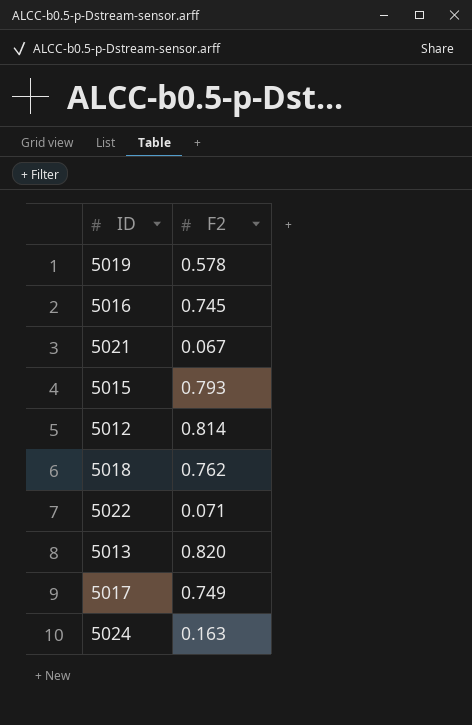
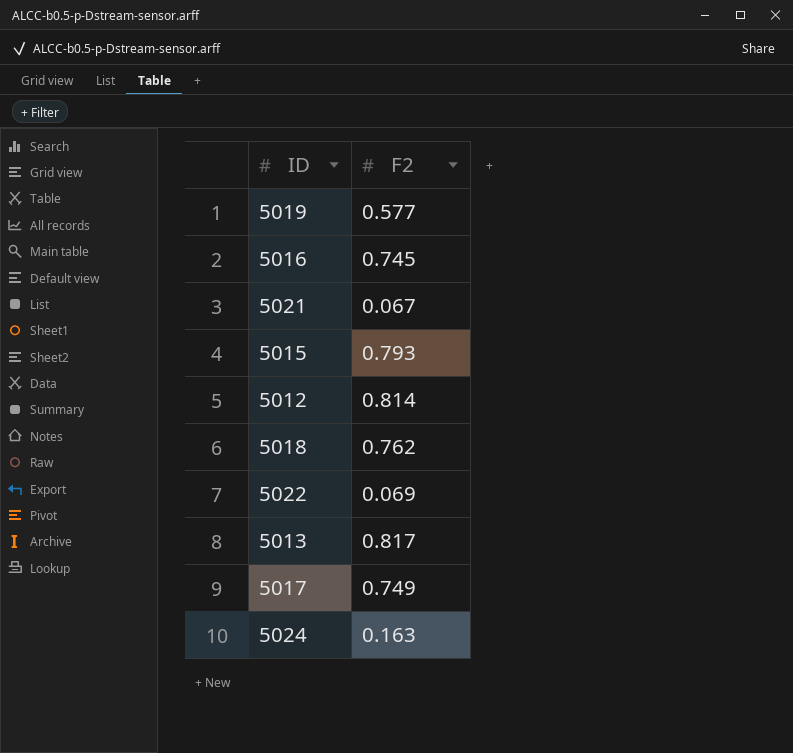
5019 | F2: 0.578 -> 0.577
5022 | F2: 0.071 -> 0.069
5013 | F2: 0.820 -> 0.817

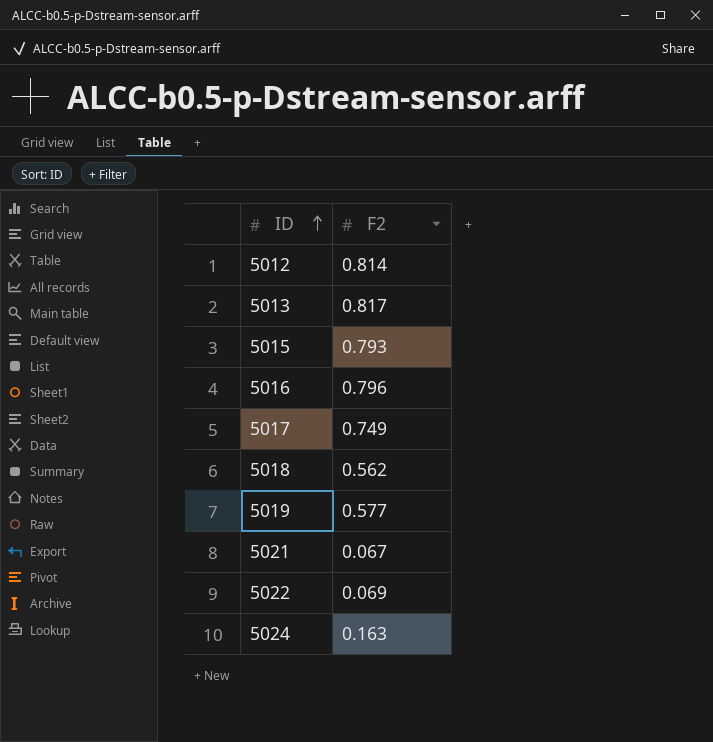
row order: none -> ID ascending
5016 | F2: 0.745 -> 0.796
5018 | F2: 0.762 -> 0.562

